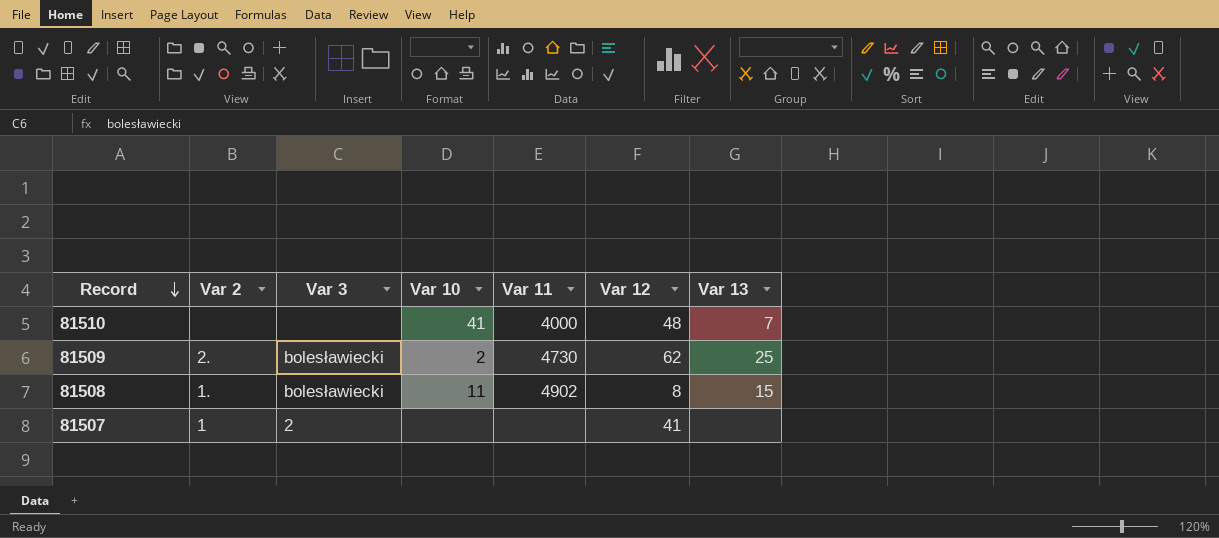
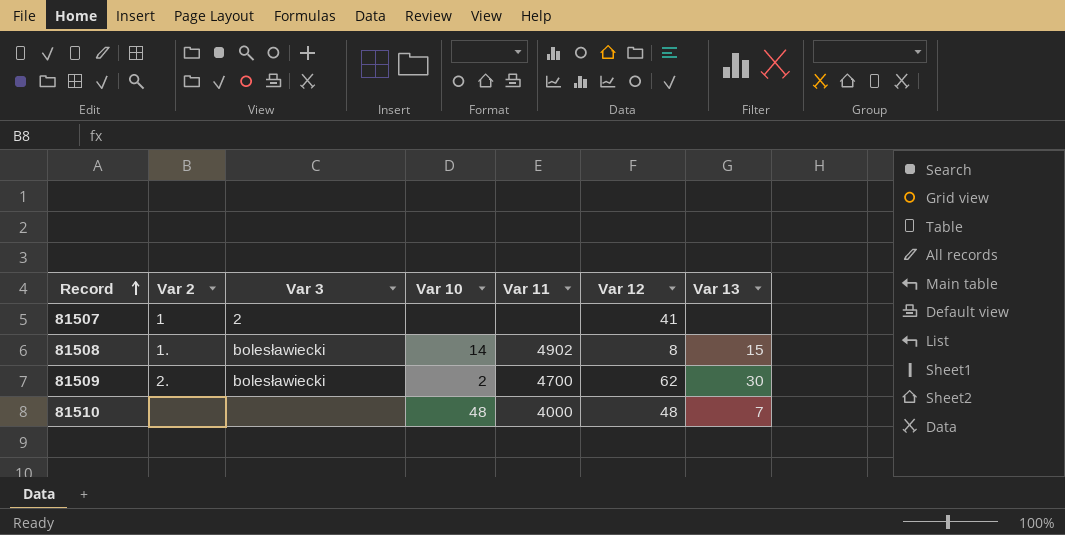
row order: Record descending -> Record ascending
81508 | Var 10: 11 -> 14
81509 | Var 11: 4730 -> 4700
81509 | Var 13: 25 -> 30
81510 | Var 10: 41 -> 48

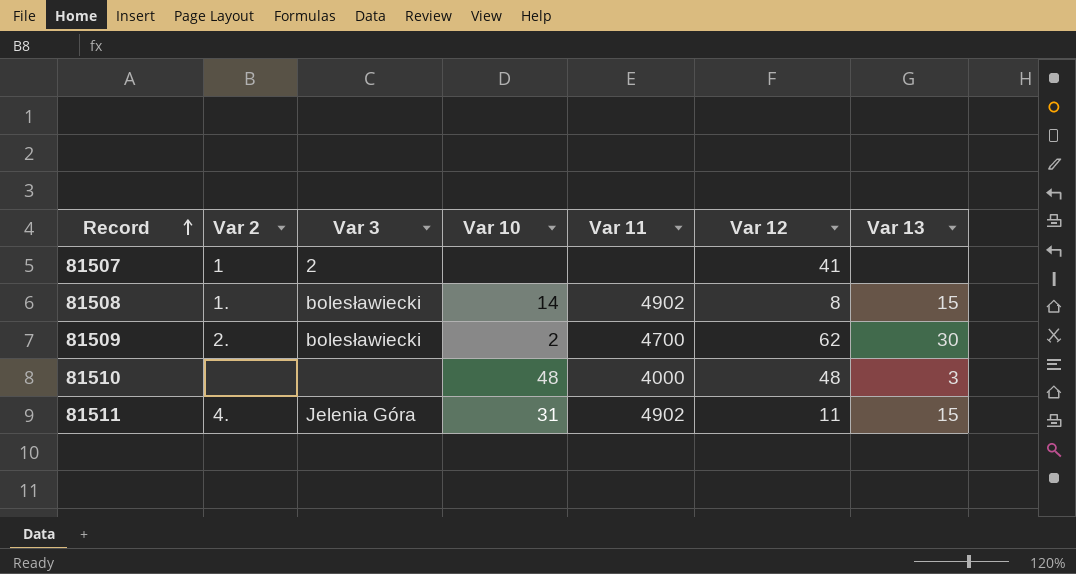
81510 | Var 13: 7 -> 3
row 81511: none -> 4. | Jelenia Góra | 31 | 4902 | 11 | 15

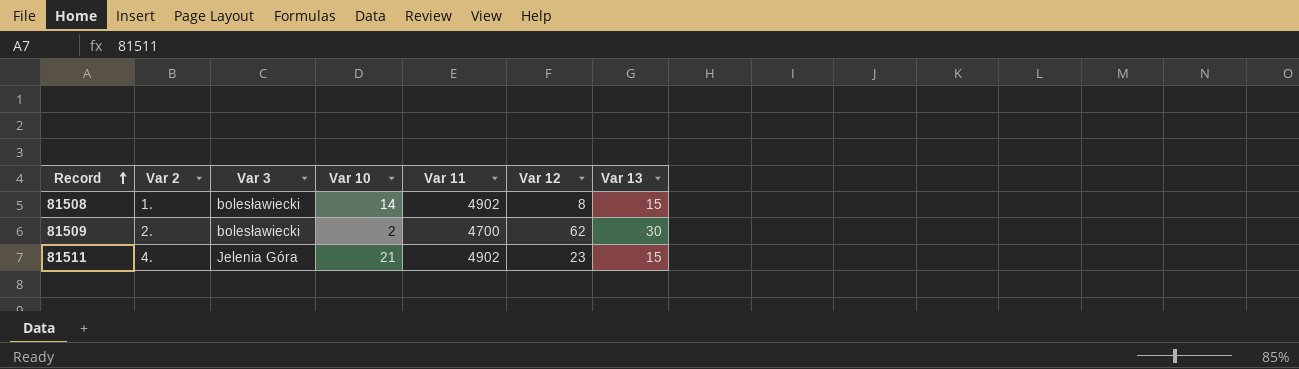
row 81507: 1 | 2 | none | none | 41 | none -> none
row 81510: none | none | 48 | 4000 | 48 | 3 -> none
81511 | Var 10: 31 -> 21
81511 | Var 12: 11 -> 23

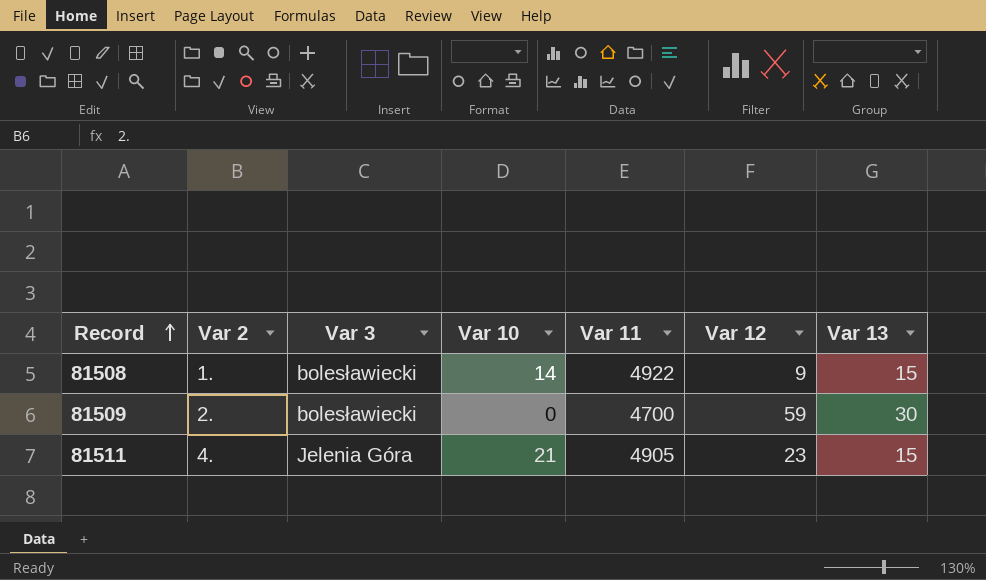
81508 | Var 11: 4902 -> 4922
81508 | Var 12: 8 -> 9
81509 | Var 10: 2 -> 0
81509 | Var 12: 62 -> 59
81511 | Var 11: 4902 -> 4905

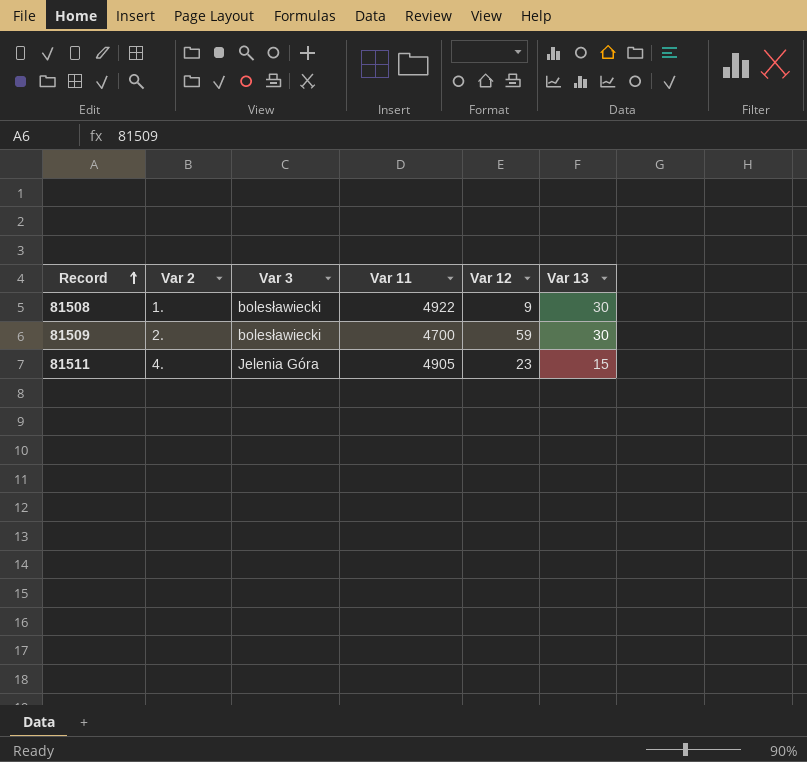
column Var 10 | position: 4 -> none
81508 | Var 13: 15 -> 30

